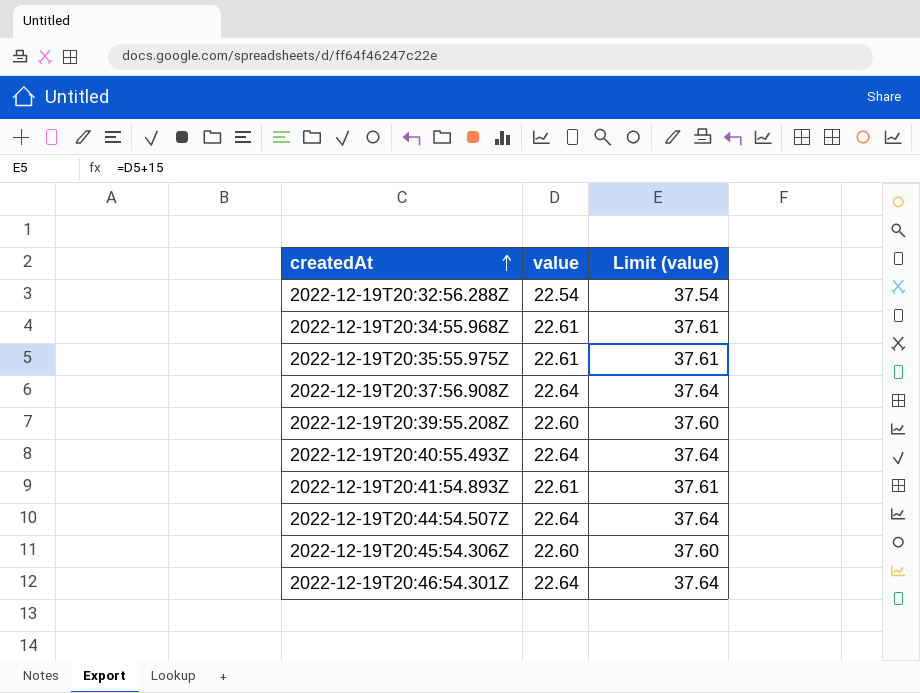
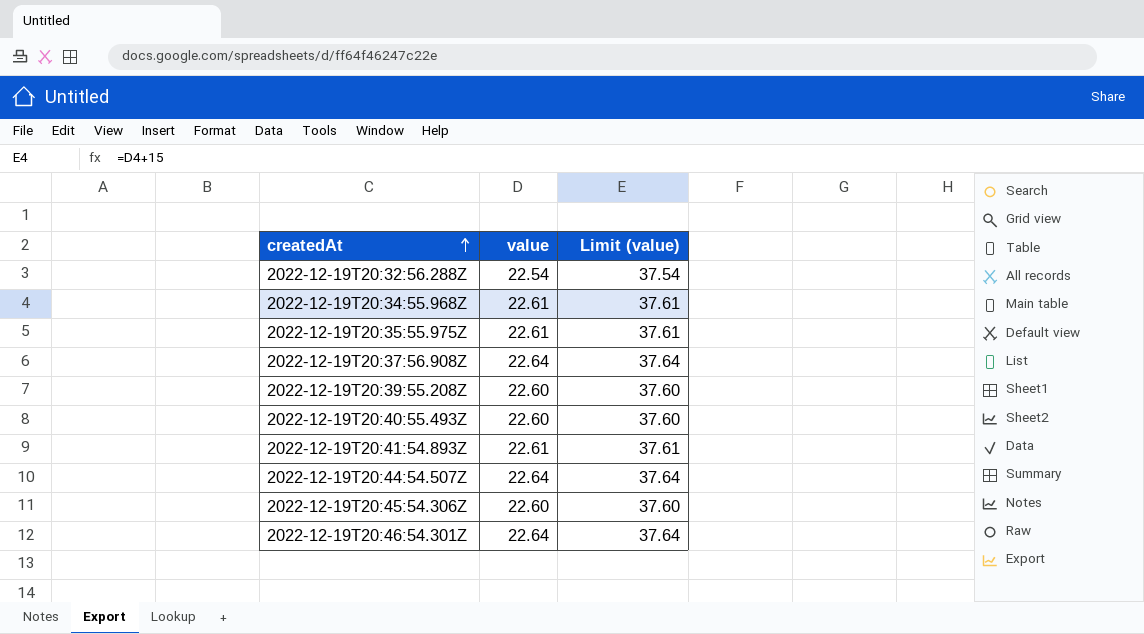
2022-12-19T20:40:55.493Z | value: 22.64 -> 22.60
2022-12-19T20:40:55.493Z | Limit (value): 37.64 -> 37.60

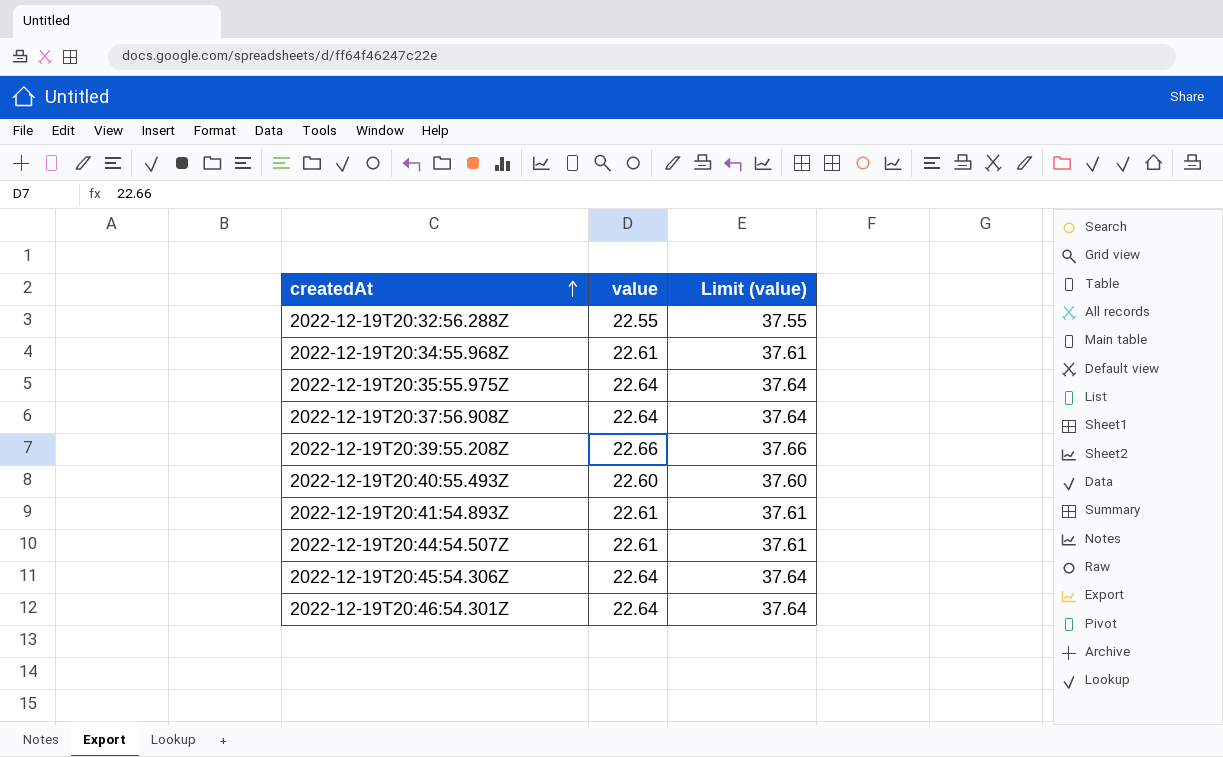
2022-12-19T20:32:56.288Z | value: 22.54 -> 22.55
2022-12-19T20:32:56.288Z | Limit (value): 37.54 -> 37.55
2022-12-19T20:35:55.975Z | value: 22.61 -> 22.64
2022-12-19T20:35:55.975Z | Limit (value): 37.61 -> 37.64
2022-12-19T20:39:55.208Z | value: 22.60 -> 22.66
2022-12-19T20:39:55.208Z | Limit (value): 37.60 -> 37.66
2022-12-19T20:44:54.507Z | value: 22.64 -> 22.61
2022-12-19T20:44:54.507Z | Limit (value): 37.64 -> 37.61
2022-12-19T20:45:54.306Z | value: 22.60 -> 22.64
2022-12-19T20:45:54.306Z | Limit (value): 37.60 -> 37.64

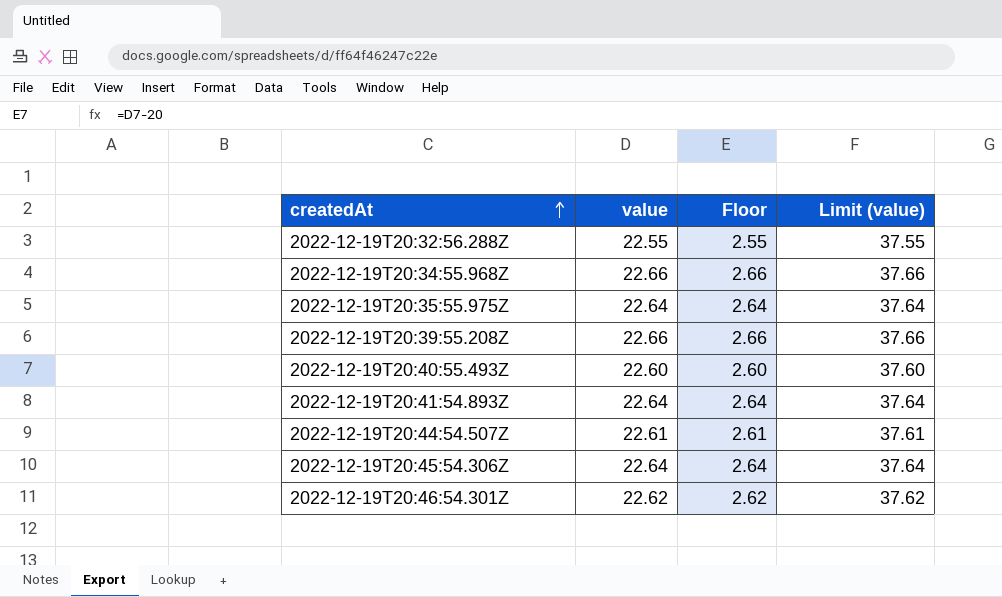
column Floor | formula: none -> [value] - 20
row 2022-12-19T20:37:56.908Z: 22.64 | 37.64 -> none
2022-12-19T20:34:55.968Z | value: 22.61 -> 22.66
2022-12-19T20:34:55.968Z | Limit (value): 37.61 -> 37.66
2022-12-19T20:41:54.893Z | value: 22.61 -> 22.64
2022-12-19T20:41:54.893Z | Limit (value): 37.61 -> 37.64
2022-12-19T20:46:54.301Z | value: 22.64 -> 22.62
2022-12-19T20:46:54.301Z | Limit (value): 37.64 -> 37.62

